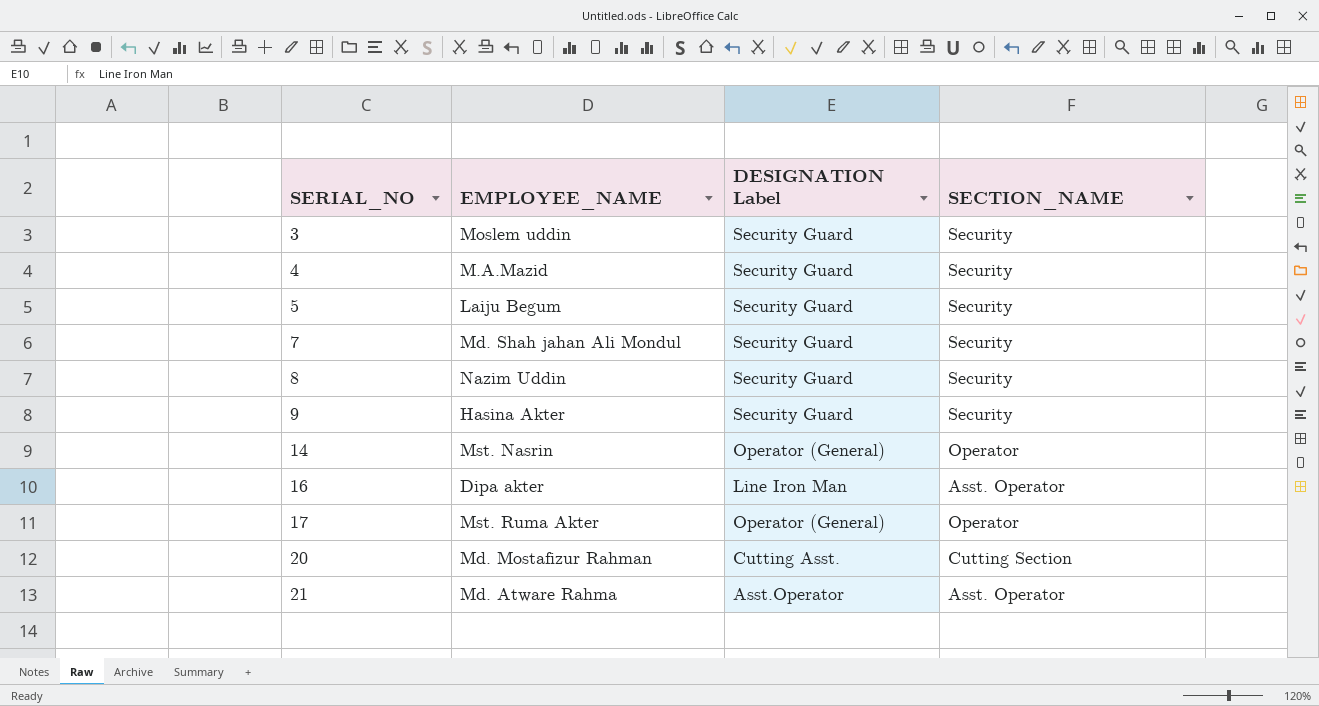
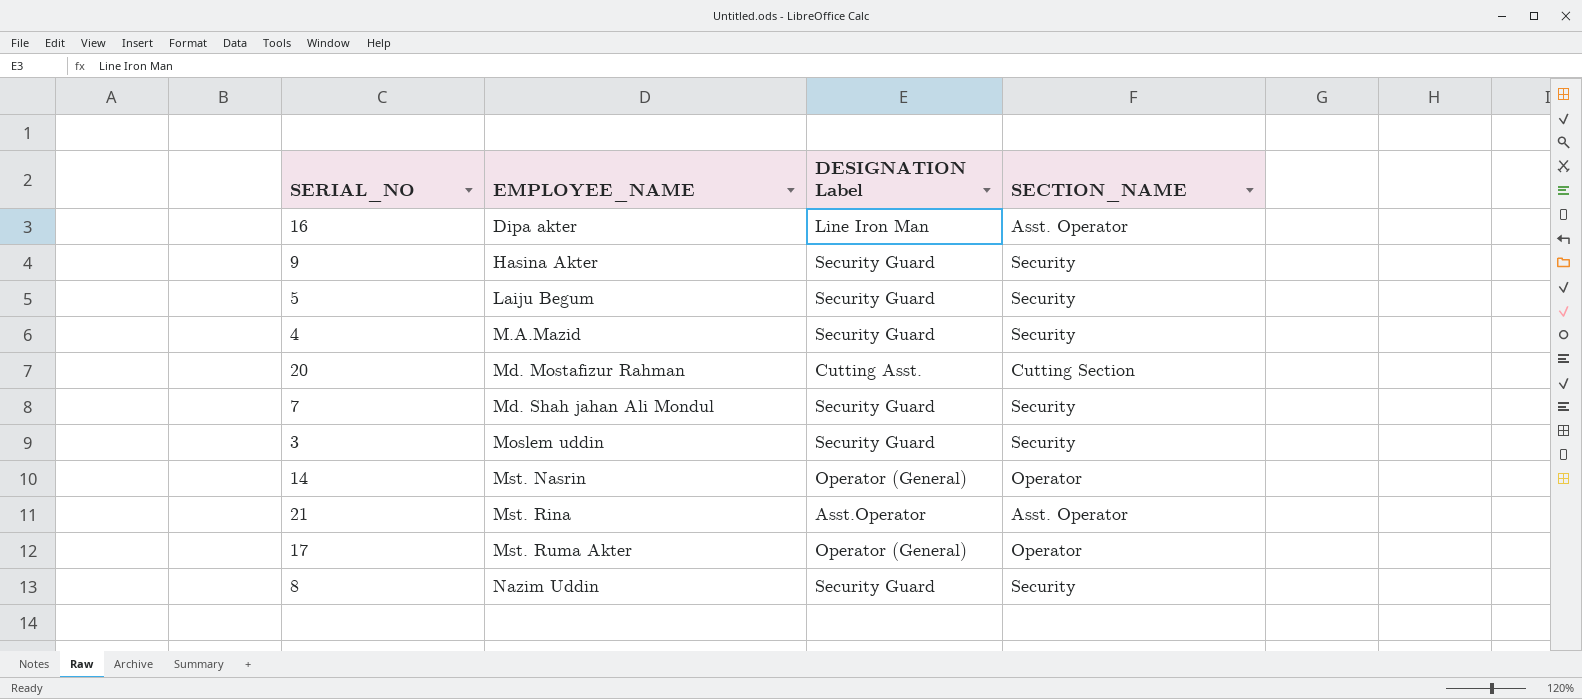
row order: SERIAL_NO ascending -> EMPLOYEE_NAME ascending
21 | EMPLOYEE_NAME: Md. Atware Rahma -> Mst. Rina

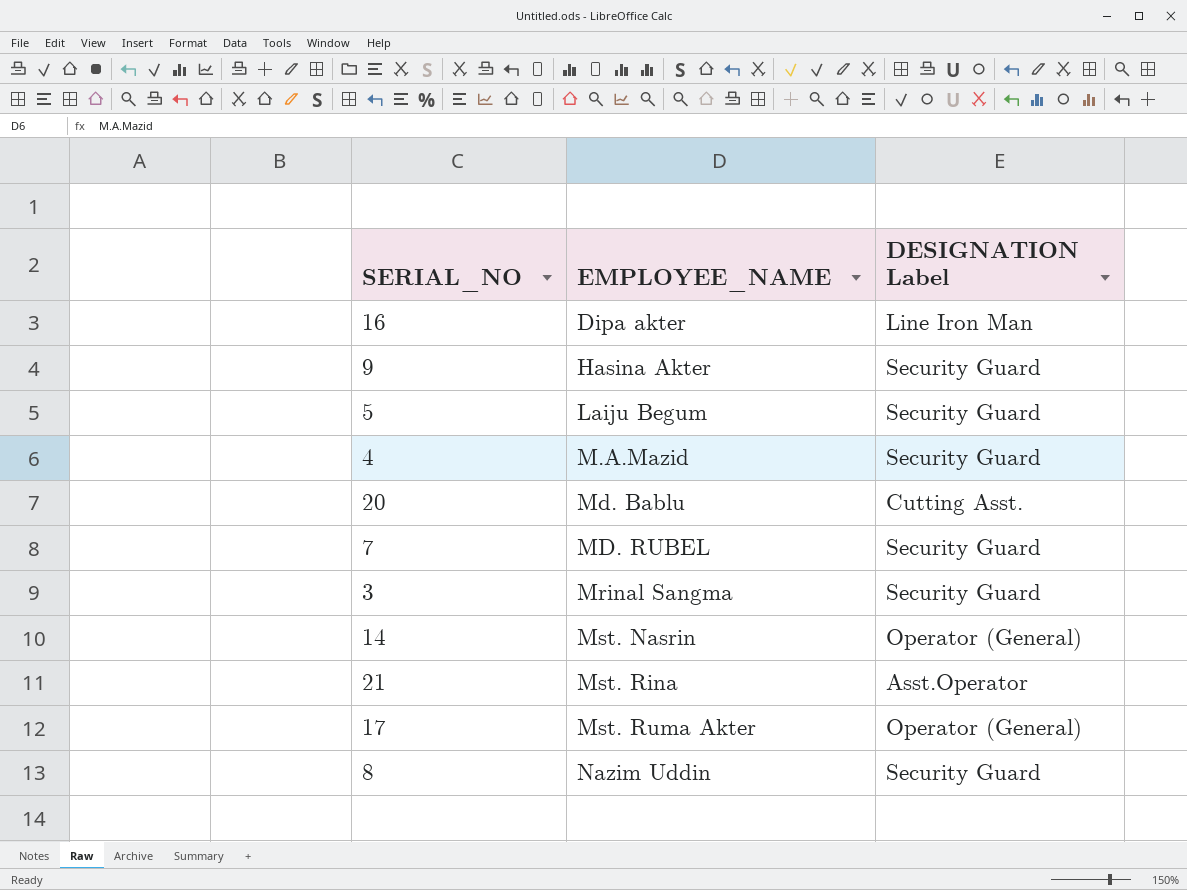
column SECTION_NAME | position: 4 -> none
20 | EMPLOYEE_NAME: Md. Mostafizur Rahman -> Md. Bablu
7 | EMPLOYEE_NAME: Md. Shah jahan Ali Mondul -> MD. RUBEL
3 | EMPLOYEE_NAME: Moslem uddin -> Mrinal Sangma

